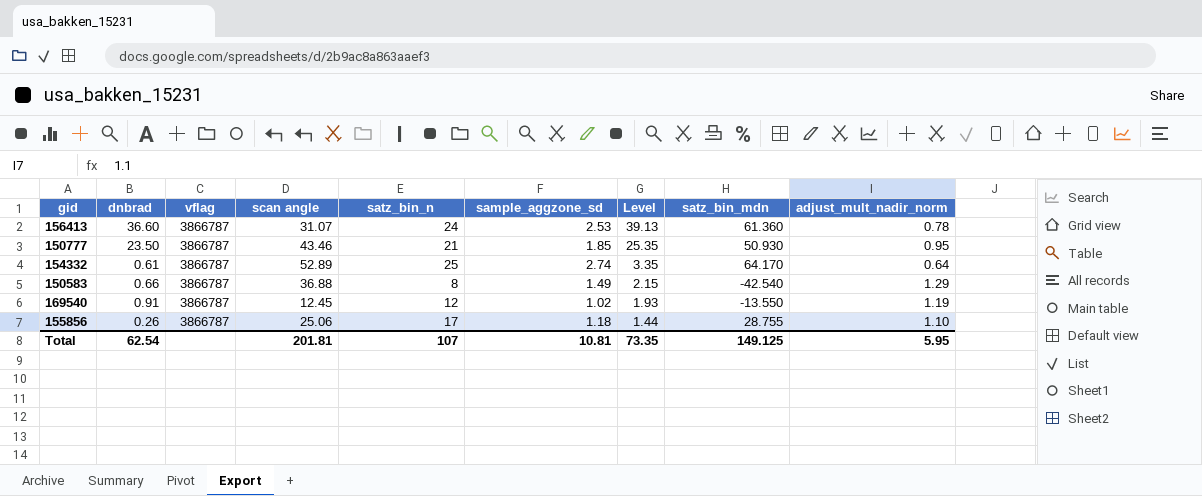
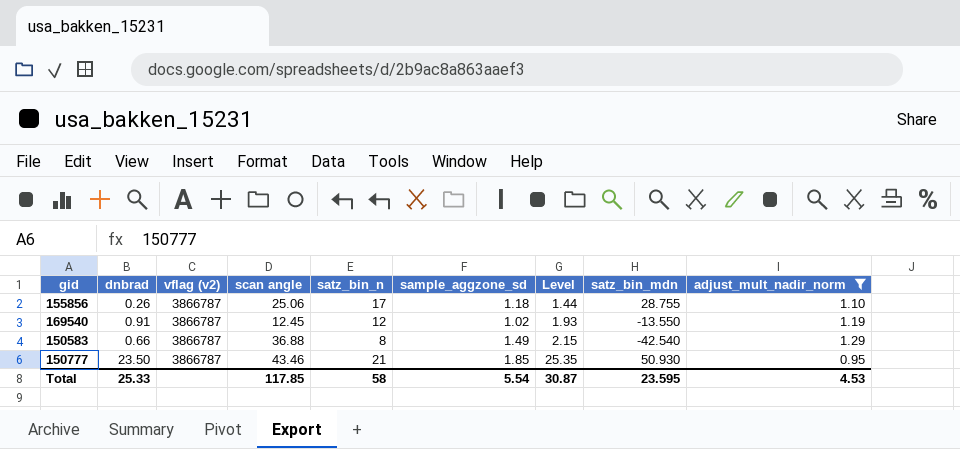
filter: none -> adjust_mult_nadir_norm >= 0.95
row order: Level descending -> Level ascending
column name: vflag -> vflag (v2)
Total | dnbrad: 62.54 -> 25.33
Total | scan angle: 201.81 -> 117.85
Total | satz_bin_n: 107 -> 58
Total | sample_aggzone_sd: 10.81 -> 5.54
Total | Level: 73.35 -> 30.87
Total | satz_bin_mdn: 149.125 -> 23.595
Total | adjust_mult_nadir_norm: 5.95 -> 4.53

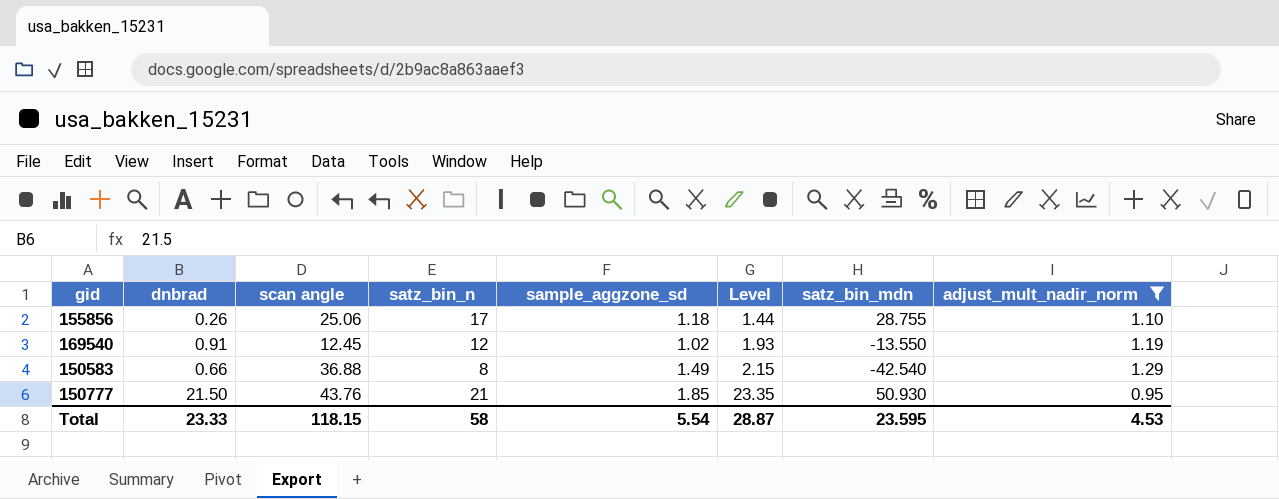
column vflag (v2) | position: 3 -> none
150777 | dnbrad: 23.50 -> 21.50
150777 | scan angle: 43.46 -> 43.76
150777 | Level: 25.35 -> 23.35
Total | dnbrad: 25.33 -> 23.33
Total | scan angle: 117.85 -> 118.15
Total | Level: 30.87 -> 28.87

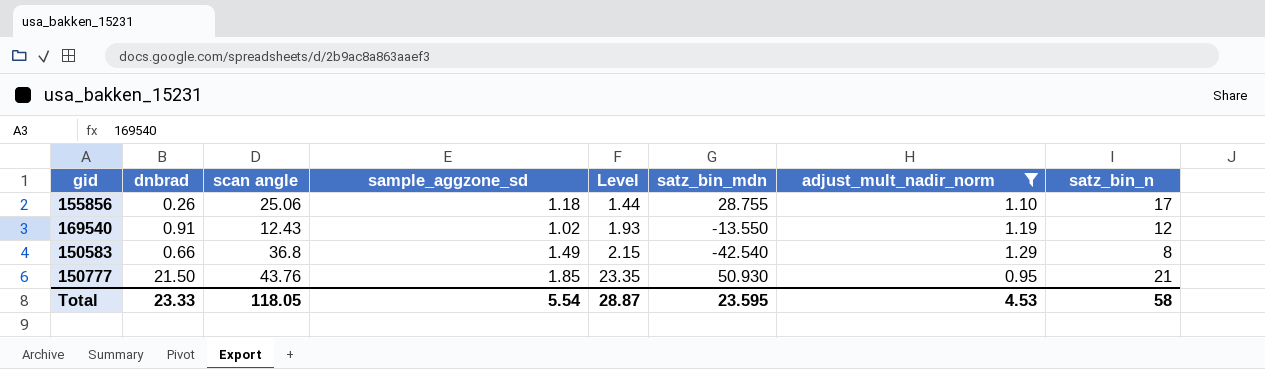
column satz_bin_n | position: 4 -> 8
169540 | scan angle: 12.45 -> 12.43
150583 | scan angle: 36.88 -> 36.8
Total | scan angle: 118.15 -> 118.05

